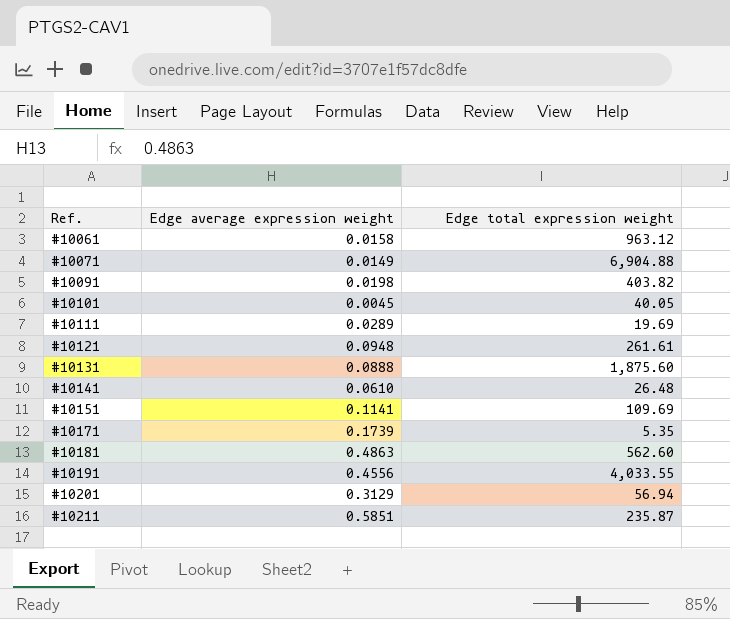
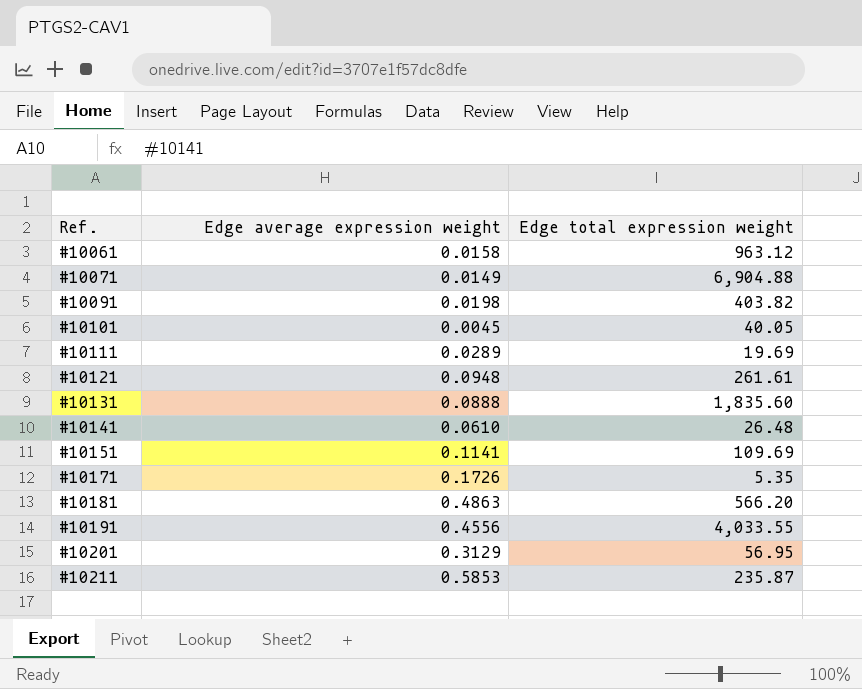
#10131 | Edge total expression weight: 1,875.60 -> 1,835.60
#10171 | Edge average expression weight: 0.1739 -> 0.1726
#10181 | Edge total expression weight: 562.60 -> 566.20
#10201 | Edge total expression weight: 56.94 -> 56.95
#10211 | Edge average expression weight: 0.5851 -> 0.5853

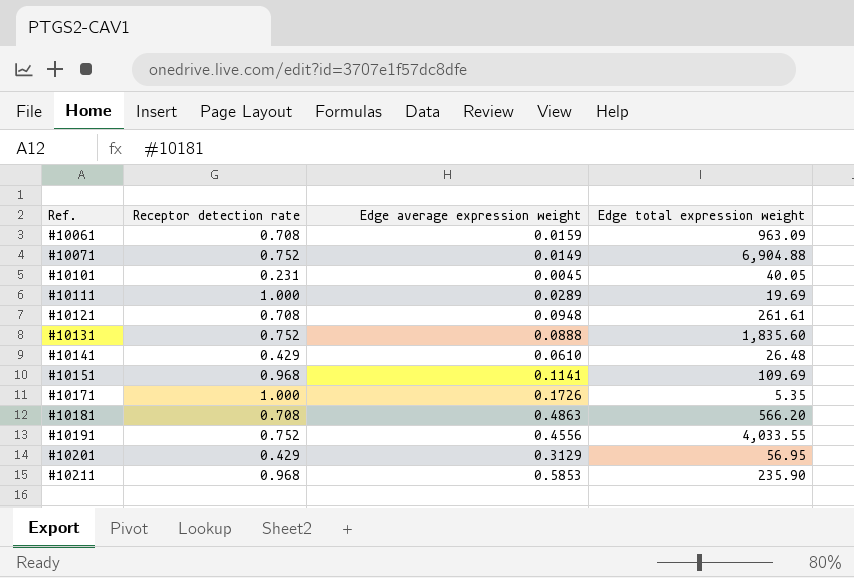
column Receptor detection rate | position: none -> 2
row #10091: 0.0198 | 403.82 -> none
#10061 | Edge average expression weight: 0.0158 -> 0.0159
#10061 | Edge total expression weight: 963.12 -> 963.09
#10211 | Edge total expression weight: 235.87 -> 235.90

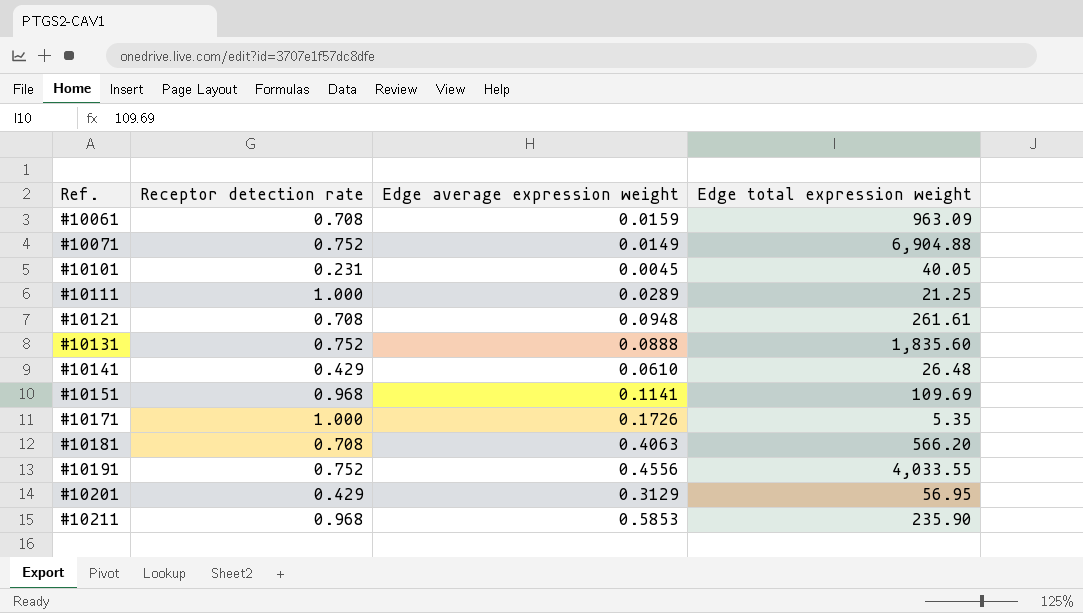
#10111 | Edge total expression weight: 19.69 -> 21.25
#10181 | Edge average expression weight: 0.4863 -> 0.4063

